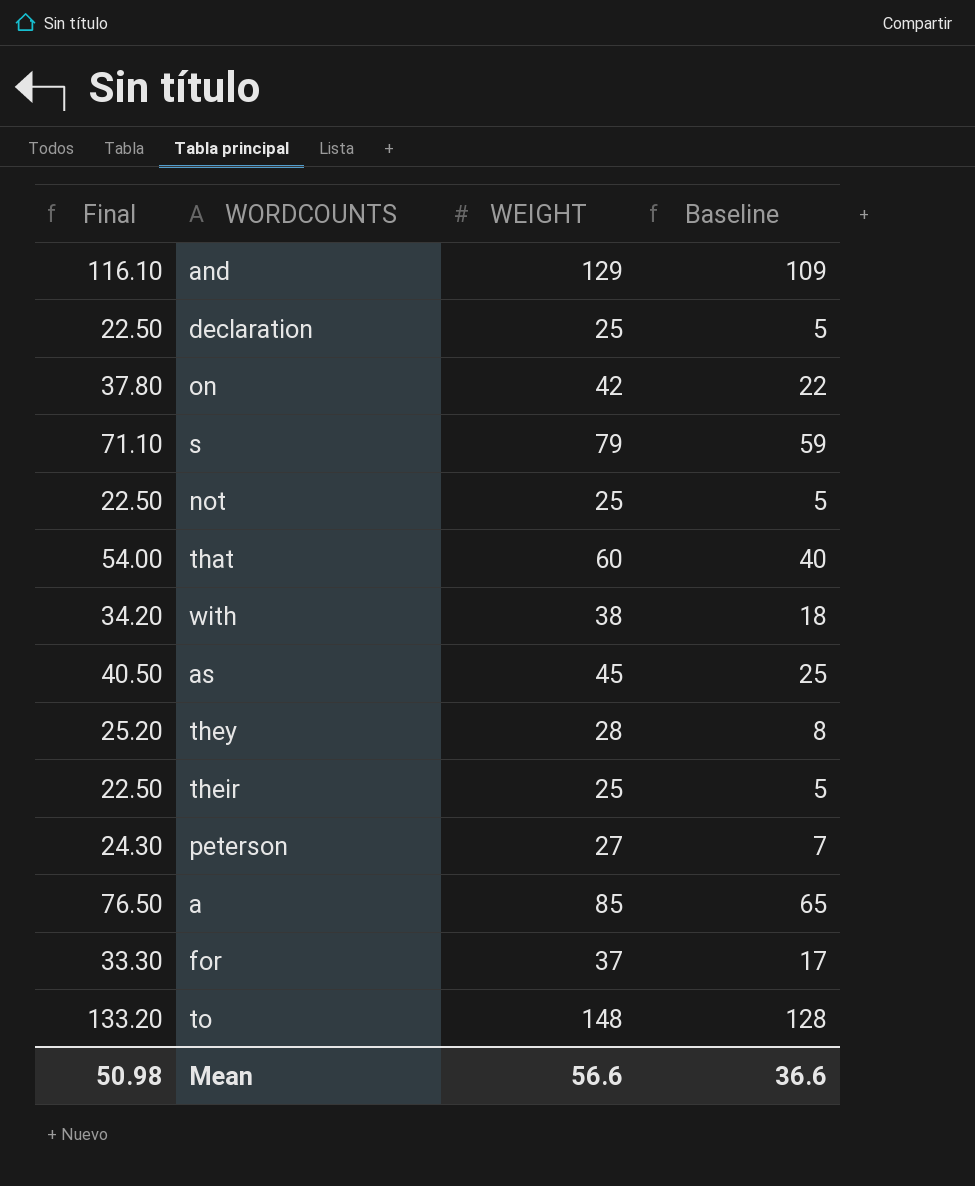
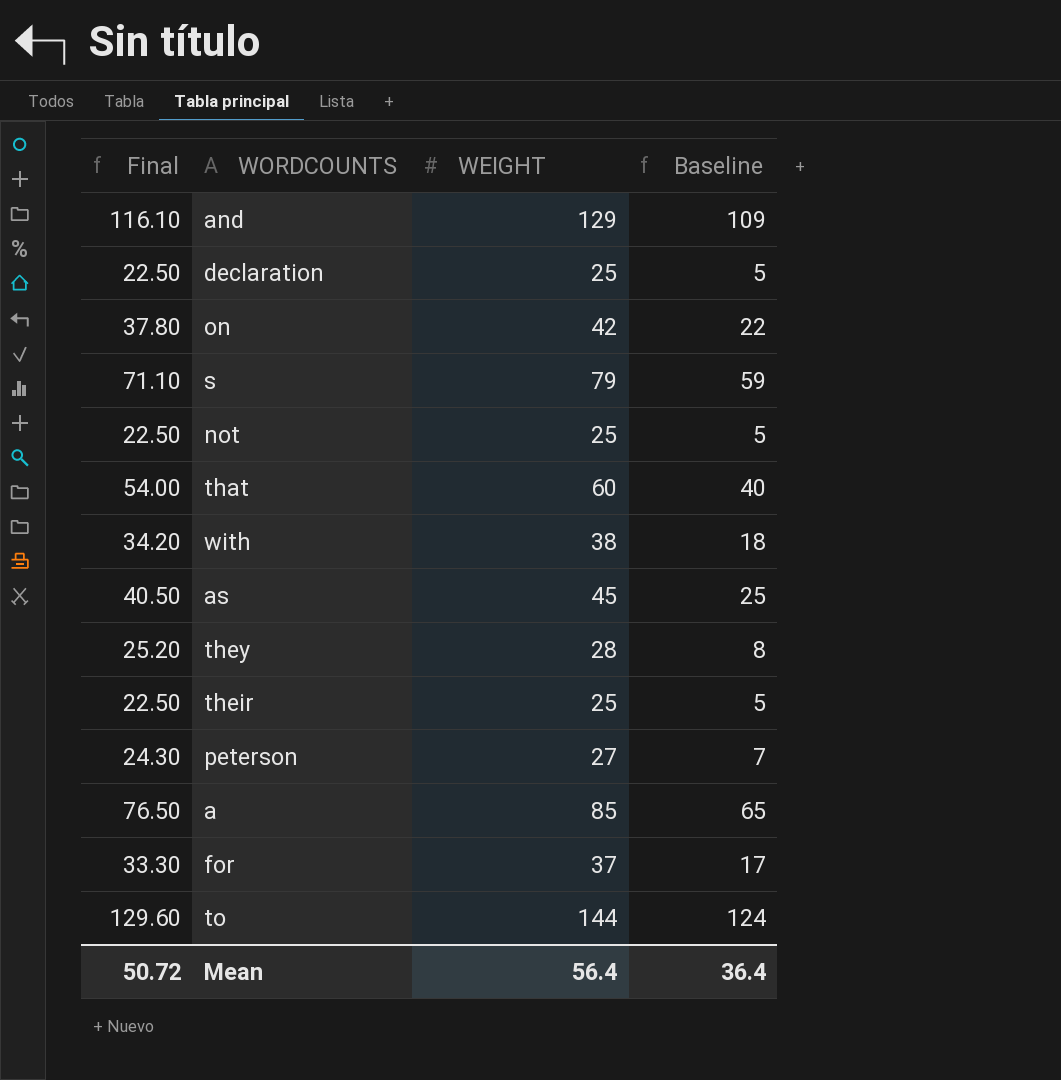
to | Final: 133.20 -> 129.60
to | WEIGHT: 148 -> 144
to | Baseline: 128 -> 124
Mean | Final: 50.98 -> 50.72
Mean | WEIGHT: 56.6 -> 56.4
Mean | Baseline: 36.6 -> 36.4

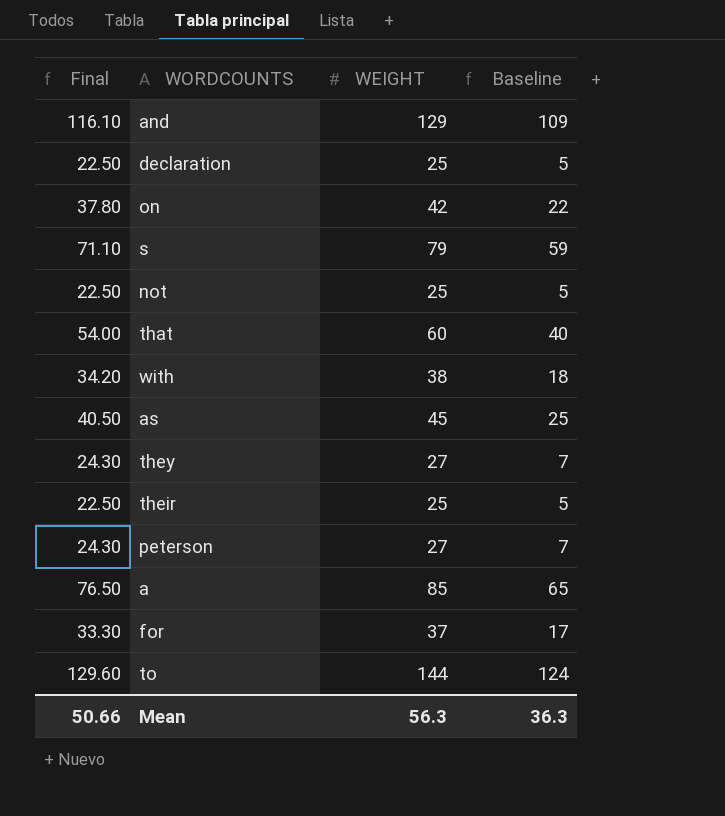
they | Final: 25.20 -> 24.30
they | WEIGHT: 28 -> 27
they | Baseline: 8 -> 7
Mean | Final: 50.72 -> 50.66
Mean | WEIGHT: 56.4 -> 56.3
Mean | Baseline: 36.4 -> 36.3

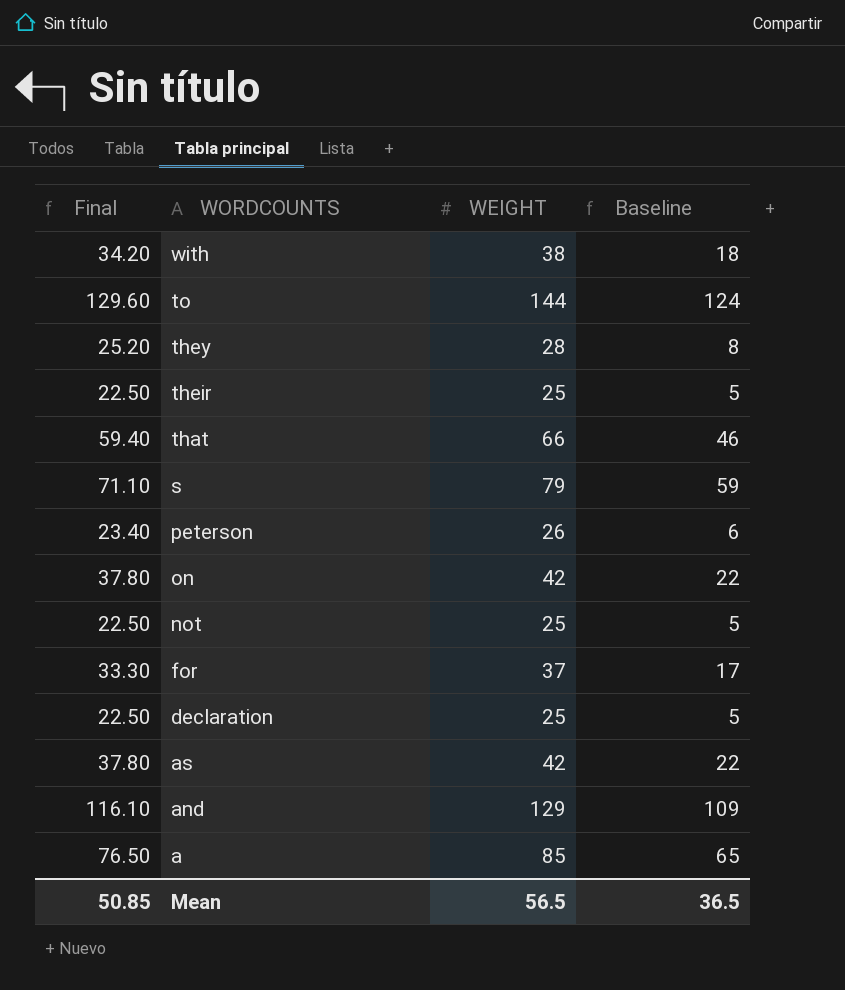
row order: none -> WORDCOUNTS descending
they | Final: 24.30 -> 25.20
they | WEIGHT: 27 -> 28
they | Baseline: 7 -> 8
that | Final: 54.00 -> 59.40
that | WEIGHT: 60 -> 66
that | Baseline: 40 -> 46
peterson | Final: 24.30 -> 23.40
peterson | WEIGHT: 27 -> 26
peterson | Baseline: 7 -> 6
as | Final: 40.50 -> 37.80
as | WEIGHT: 45 -> 42
as | Baseline: 25 -> 22
Mean | Final: 50.66 -> 50.85
Mean | WEIGHT: 56.3 -> 56.5
Mean | Baseline: 36.3 -> 36.5

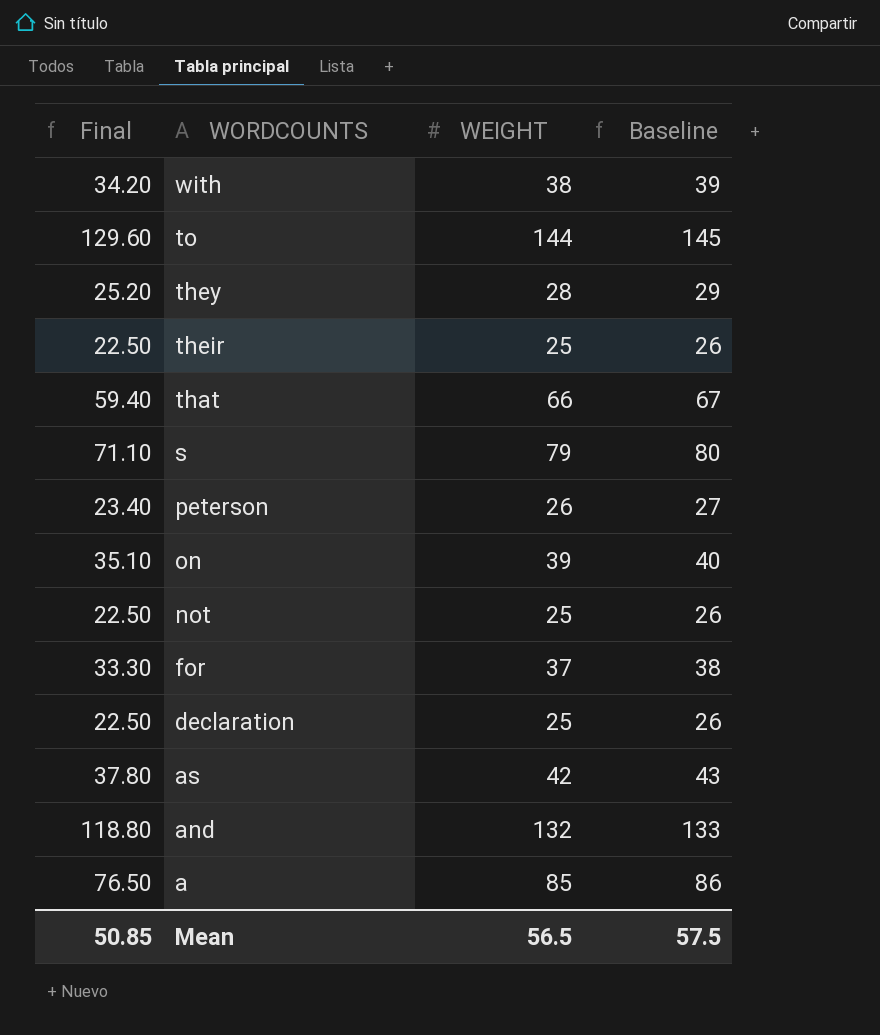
column Baseline | formula: [WEIGHT] - 20 -> [WEIGHT] + 1
on | Final: 37.80 -> 35.10
on | WEIGHT: 42 -> 39
and | Final: 116.10 -> 118.80
and | WEIGHT: 129 -> 132
Mean | Baseline: 36.5 -> 57.5

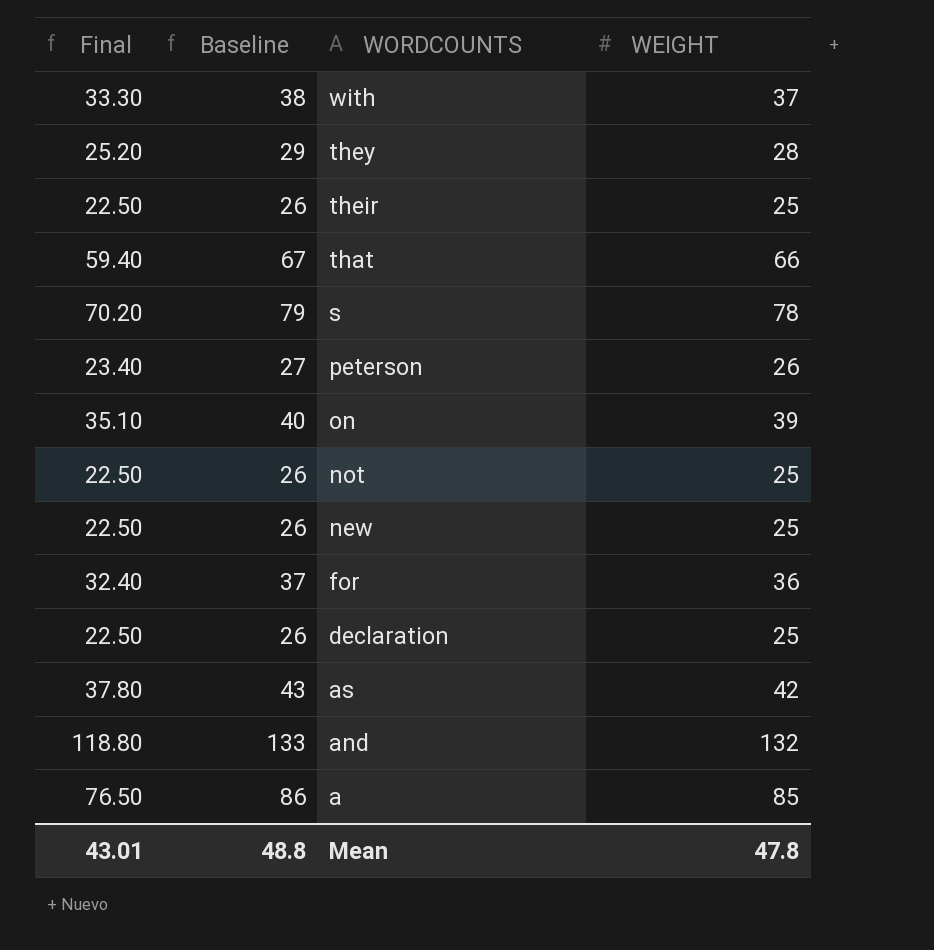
column Baseline | position: 4 -> 2
row to: 129.60 | 144 | 145 -> none
with | Final: 34.20 -> 33.30
with | Baseline: 39 -> 38
with | WEIGHT: 38 -> 37
s | Final: 71.10 -> 70.20
s | Baseline: 80 -> 79
s | WEIGHT: 79 -> 78
row new: none -> 22.50 | 26 | 25
for | Final: 33.30 -> 32.40
for | Baseline: 38 -> 37
for | WEIGHT: 37 -> 36
Mean | Final: 50.85 -> 43.01
Mean | Baseline: 57.5 -> 48.8
Mean | WEIGHT: 56.5 -> 47.8

